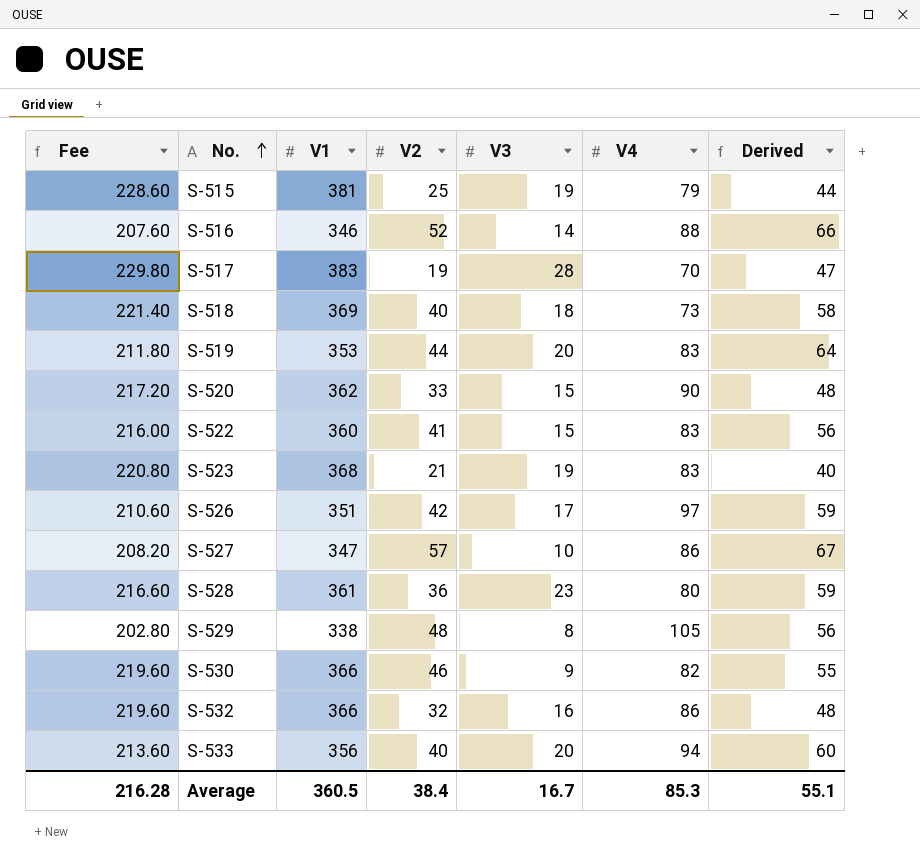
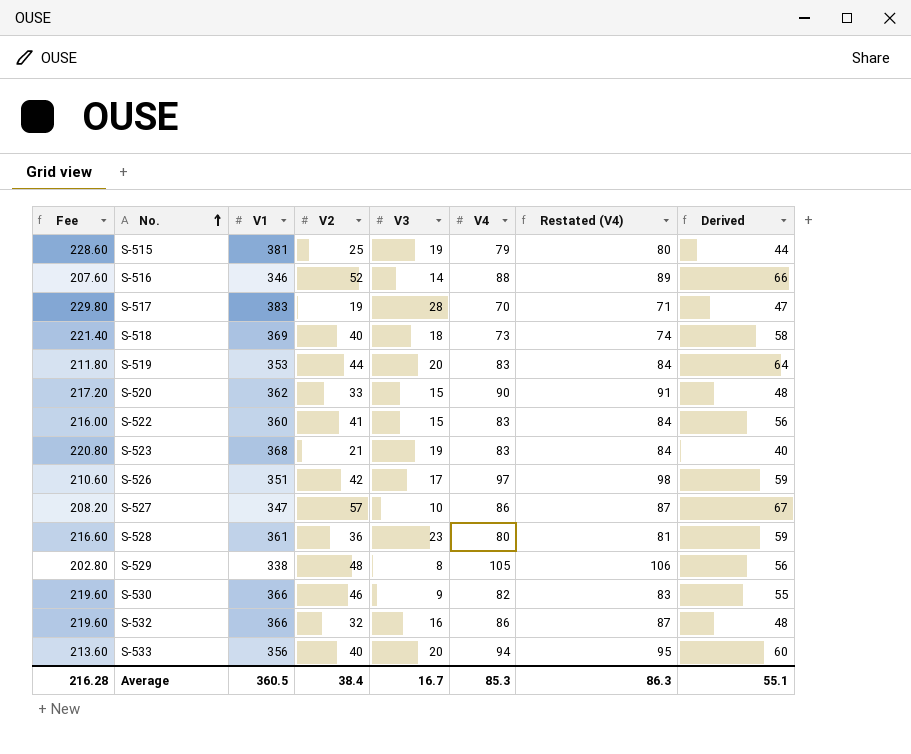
column Restated (V4) | formula: none -> [V4] + 1

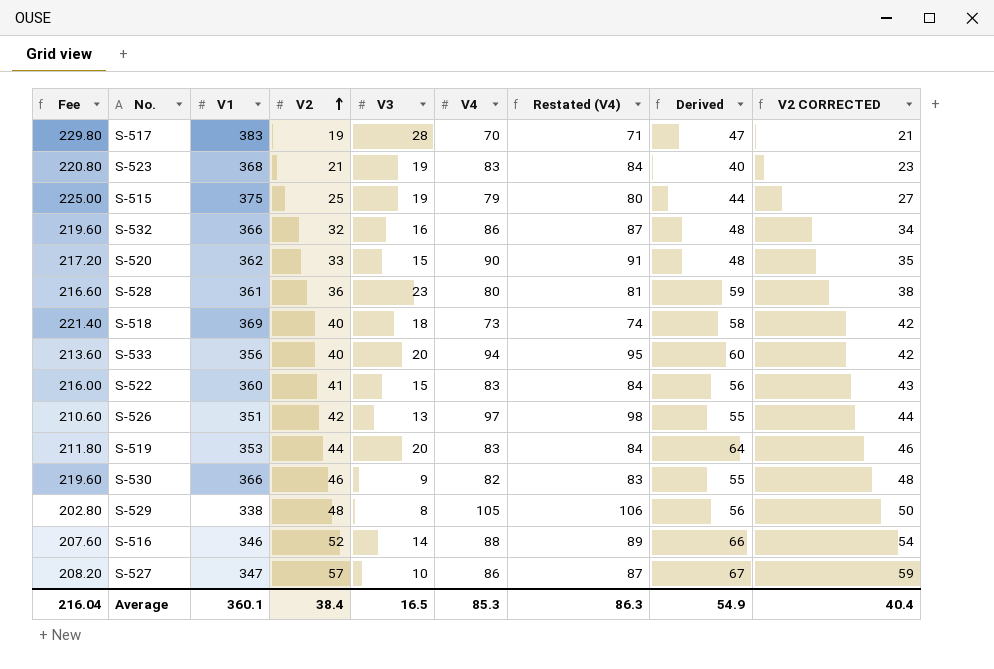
row order: No. ascending -> V2 ascending
column V2 CORRECTED | formula: none -> [V2] + 2
S-515 | Fee: 228.60 -> 225.00
S-515 | V1: 381 -> 375
S-526 | V3: 17 -> 13
S-526 | Derived: 59 -> 55
Average | Fee: 216.28 -> 216.04
Average | V1: 360.5 -> 360.1
Average | V3: 16.7 -> 16.5
Average | Derived: 55.1 -> 54.9

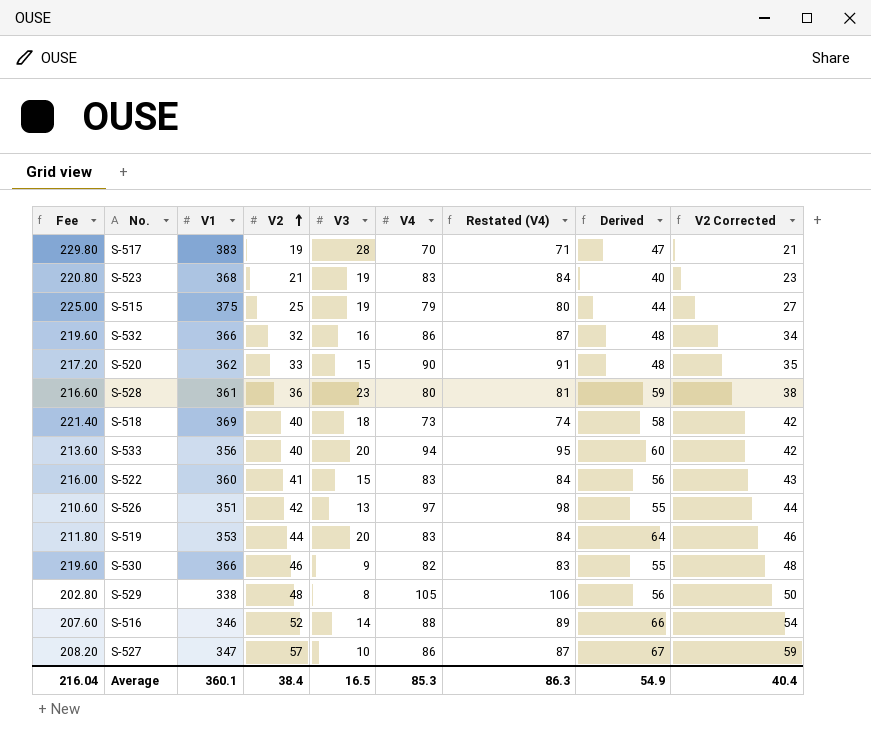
column name: V2 CORRECTED -> V2 Corrected

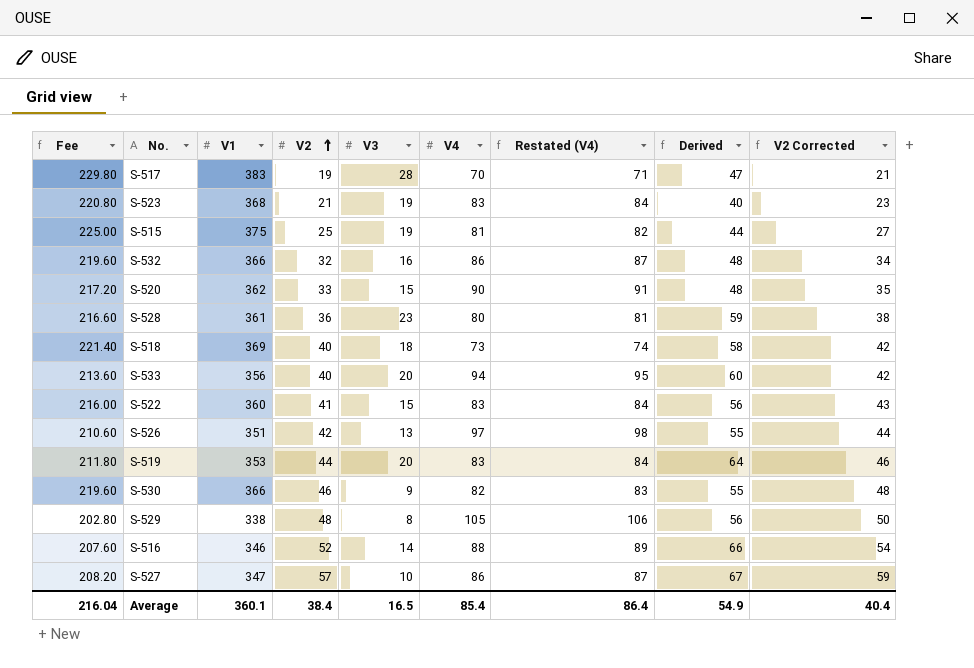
S-515 | V4: 79 -> 81
S-515 | Restated (V4): 80 -> 82
Average | V4: 85.3 -> 85.4
Average | Restated (V4): 86.3 -> 86.4

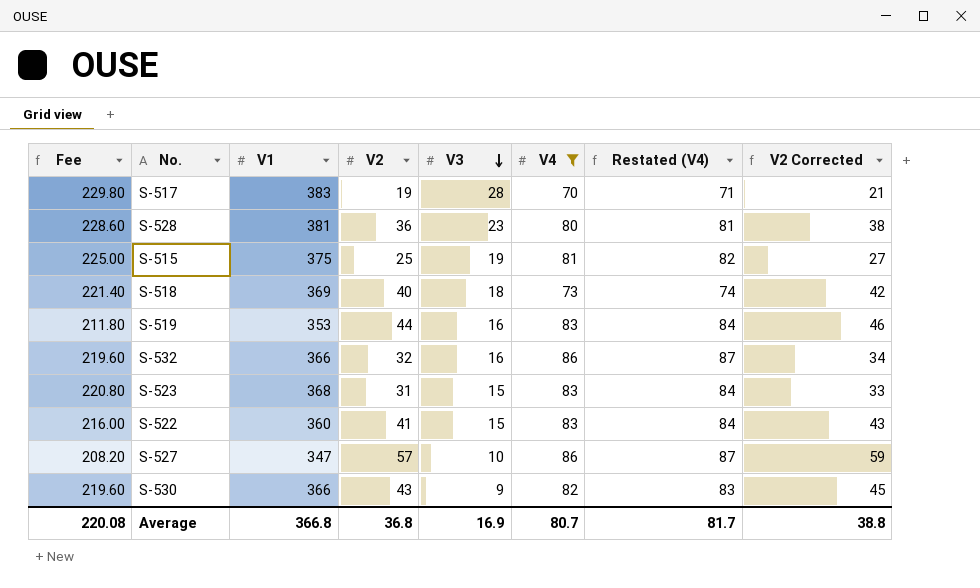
filter: none -> V4 <= 86
row order: V2 ascending -> V3 descending
column Derived | formula: [V2] + [V3] -> none
S-528 | Fee: 216.60 -> 228.60
S-528 | V1: 361 -> 381
S-519 | V3: 20 -> 16
S-523 | V2: 21 -> 31
S-523 | V3: 19 -> 15
S-523 | V2 Corrected: 23 -> 33
S-530 | V2: 46 -> 43
S-530 | V2 Corrected: 48 -> 45
Average | Fee: 216.04 -> 220.08
Average | V1: 360.1 -> 366.8
Average | V2: 38.4 -> 36.8
Average | V3: 16.5 -> 16.9
Average | V4: 85.4 -> 80.7
Average | Restated (V4): 86.4 -> 81.7
Average | V2 Corrected: 40.4 -> 38.8

